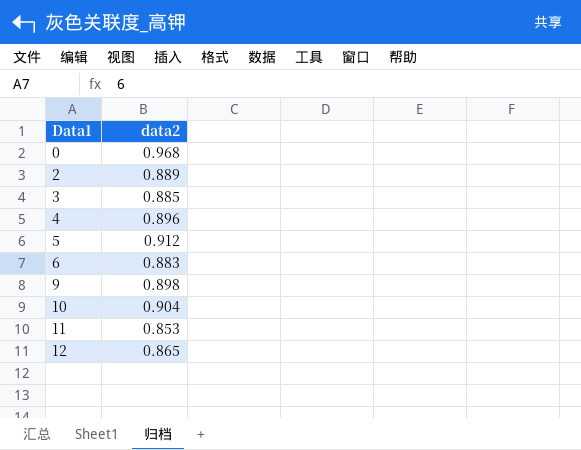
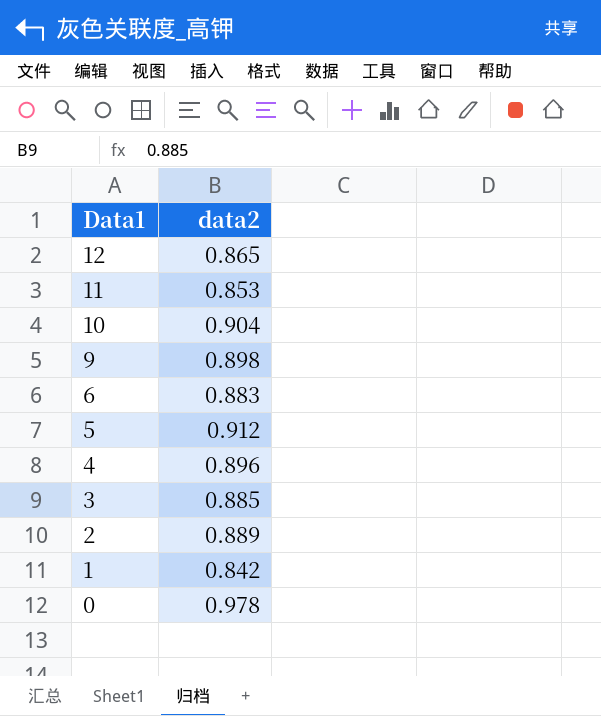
row order: Data1 ascending -> Data1 descending
row 1: none -> 0.842
0 | data2: 0.968 -> 0.978

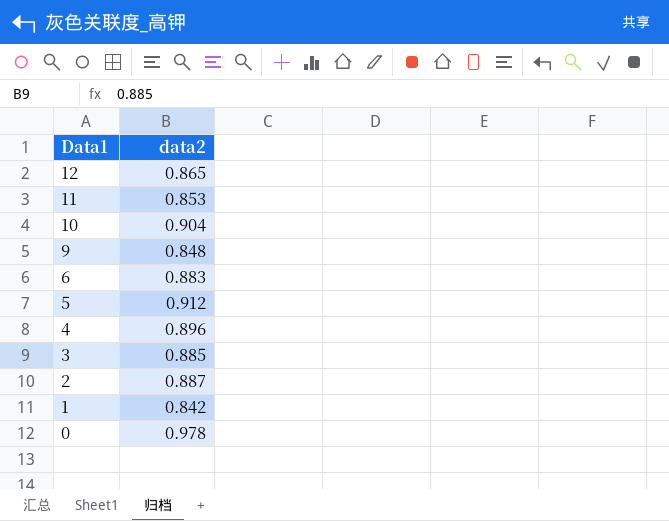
9 | data2: 0.898 -> 0.848
2 | data2: 0.889 -> 0.887

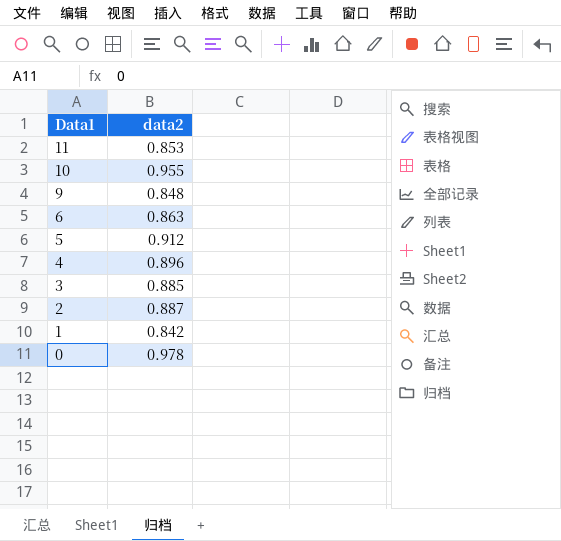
row 12: 0.865 -> none
10 | data2: 0.904 -> 0.955
6 | data2: 0.883 -> 0.863

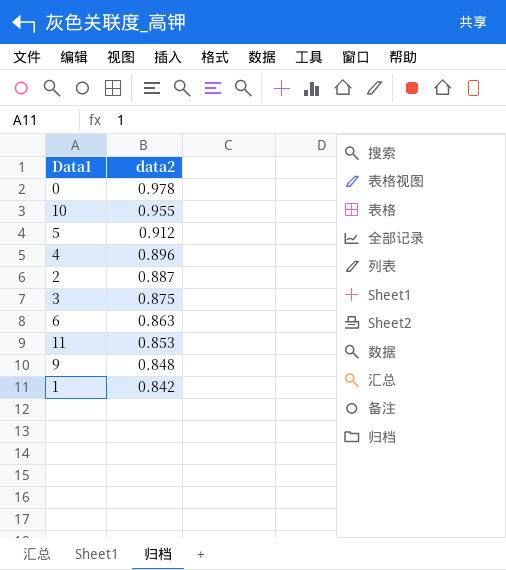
row order: Data1 descending -> data2 descending
3 | data2: 0.885 -> 0.875

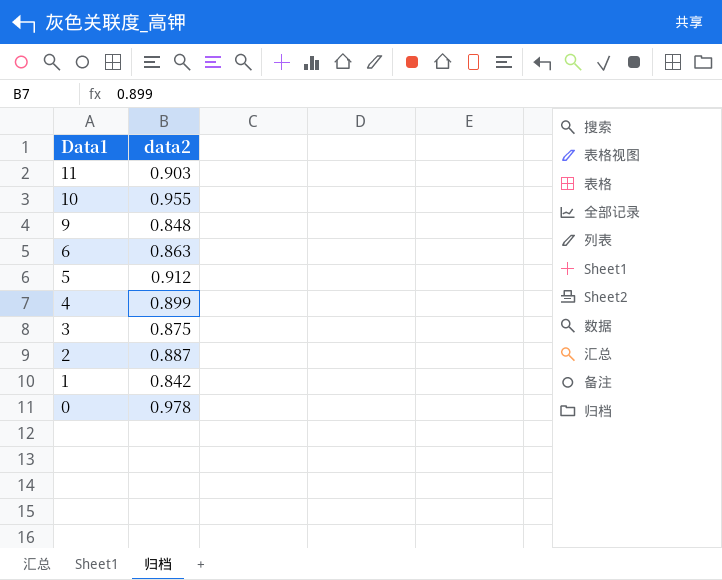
row order: data2 descending -> Data1 descending
11 | data2: 0.853 -> 0.903
4 | data2: 0.896 -> 0.899

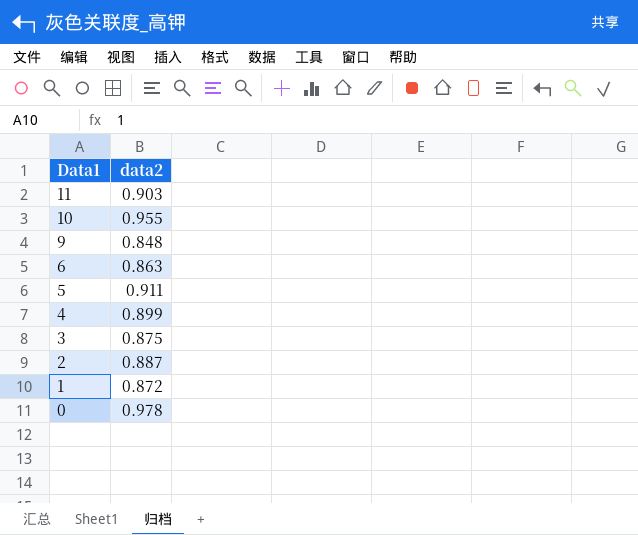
5 | data2: 0.912 -> 0.911
1 | data2: 0.842 -> 0.872

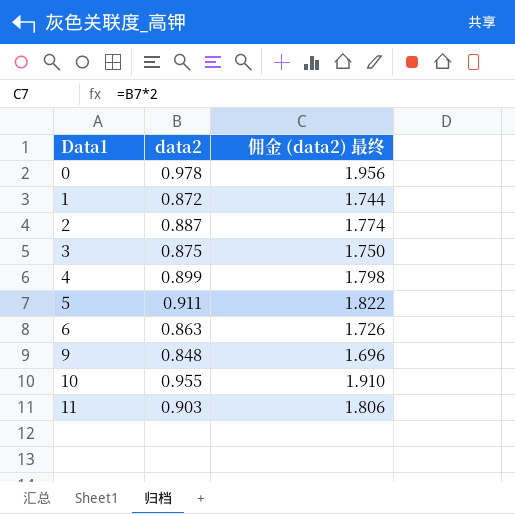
row order: Data1 descending -> Data1 ascending
column 佣金 (data2) 最终 | formula: none -> [data2] * 2

